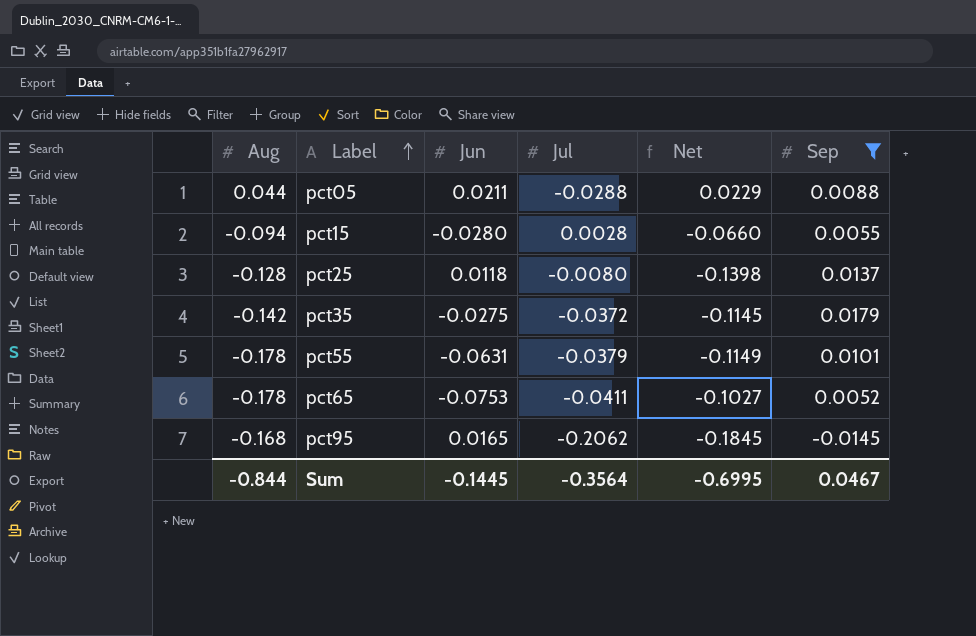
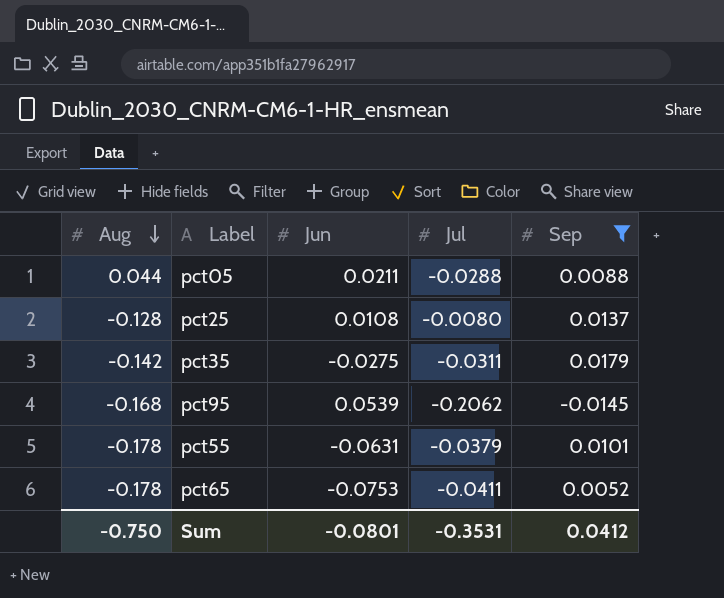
row order: Label ascending -> Aug descending
column Net | formula: [Aug] - [Jun] -> none
row pct15: -0.094 | -0.0280 | 0.0028 | -0.0660 | 0.0055 -> none
pct25 | Jun: 0.0118 -> 0.0108
pct35 | Jul: -0.0372 -> -0.0311
pct95 | Jun: 0.0165 -> 0.0539
Sum | Aug: -0.844 -> -0.750
Sum | Jun: -0.1445 -> -0.0801
Sum | Jul: -0.3564 -> -0.3531
Sum | Sep: 0.0467 -> 0.0412

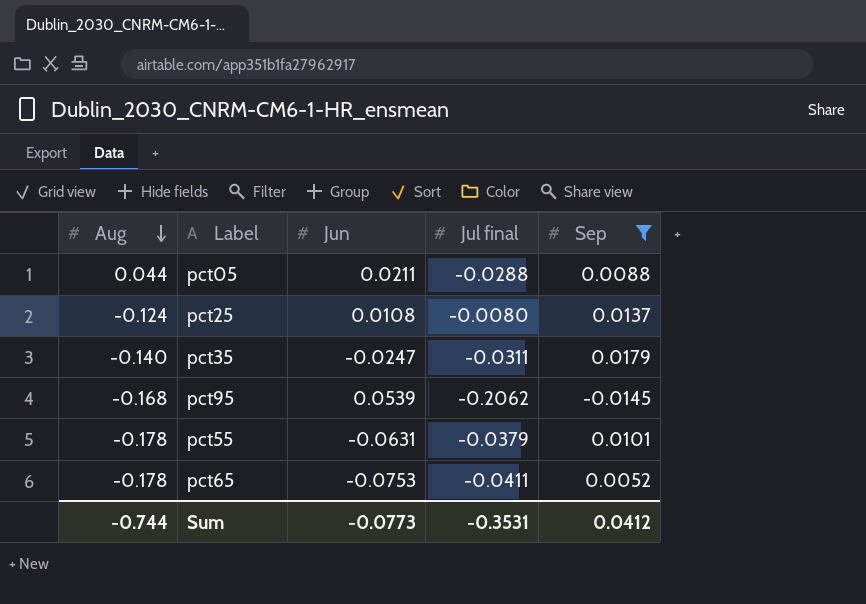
column name: Jul -> Jul final
pct25 | Aug: -0.128 -> -0.124
pct35 | Aug: -0.142 -> -0.140
pct35 | Jun: -0.0275 -> -0.0247
Sum | Aug: -0.750 -> -0.744
Sum | Jun: -0.0801 -> -0.0773

